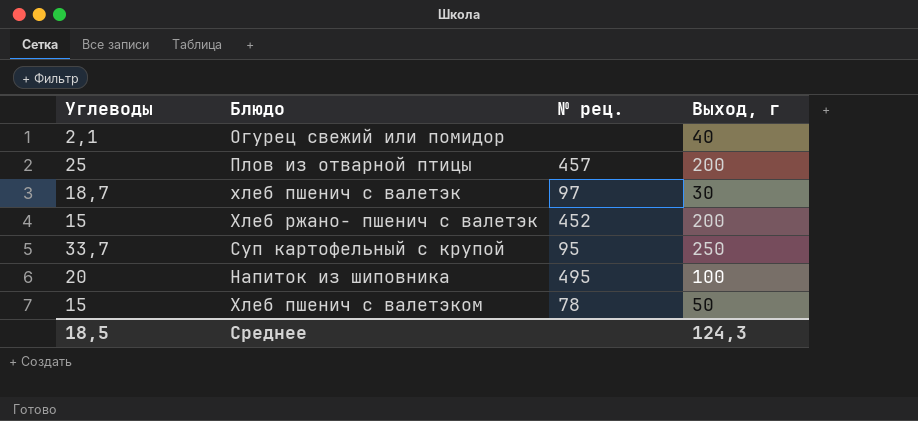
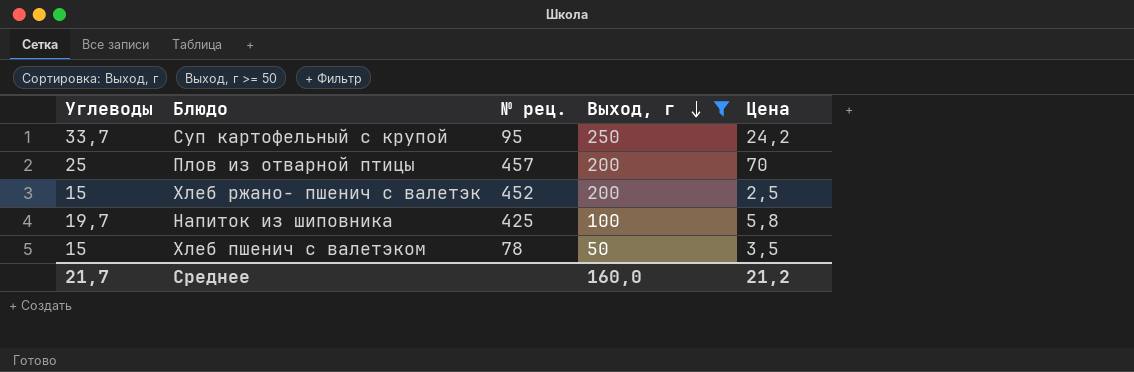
filter: none -> Выход, г >= 50
row order: none -> Выход, г descending
column Цена | position: none -> 5
Напиток из шиповника | Углеводы: 20 -> 19,7
Напиток из шиповника | № рец.: 495 -> 425
Среднее | Углеводы: 18,5 -> 21,7
Среднее | Выход, г: 124,3 -> 160,0

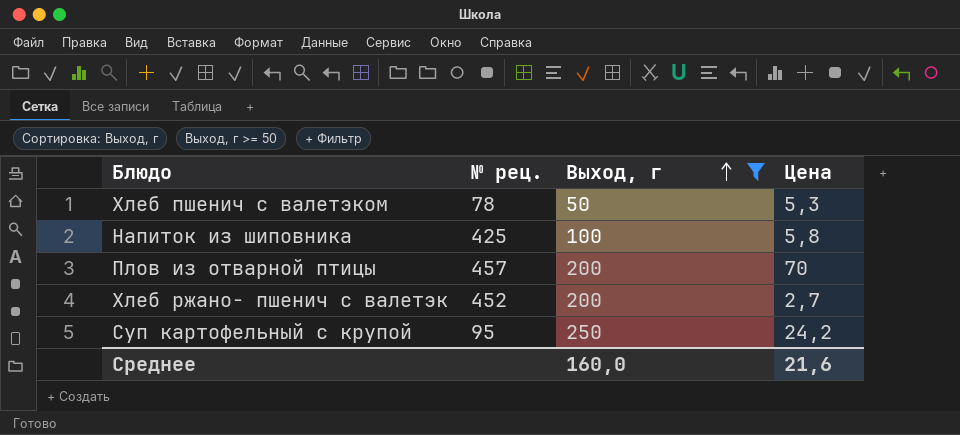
row order: Выход, г descending -> Выход, г ascending
column Углеводы | position: 1 -> none
Хлеб пшенич с валетэком | Цена: 3,5 -> 5,3
Хлеб ржано- пшенич с валетэк | Цена: 2,5 -> 2,7
Среднее | Цена: 21,2 -> 21,6

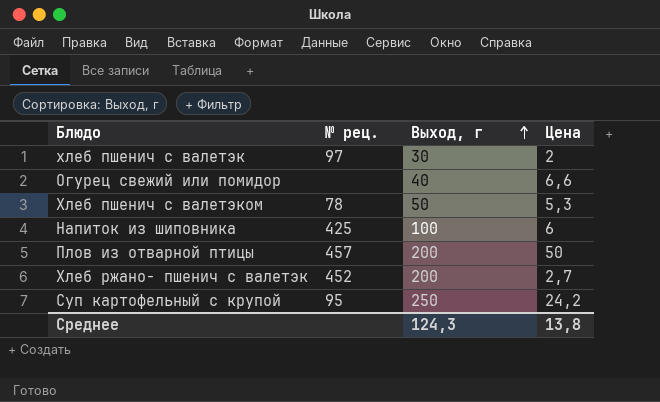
filter: Выход, г >= 50 -> none
Напиток из шиповника | Цена: 5,8 -> 6
Плов из отварной птицы | Цена: 70 -> 50
Среднее | Выход, г: 160,0 -> 124,3
Среднее | Цена: 21,6 -> 13,8

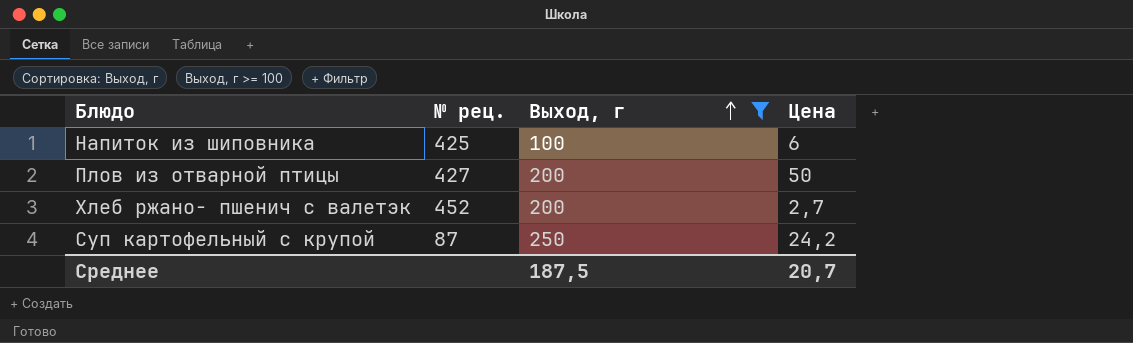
filter: none -> Выход, г >= 100
Плов из отварной птицы | № рец.: 457 -> 427
Суп картофельный с крупой | № рец.: 95 -> 87
Среднее | Выход, г: 124,3 -> 187,5
Среднее | Цена: 13,8 -> 20,7

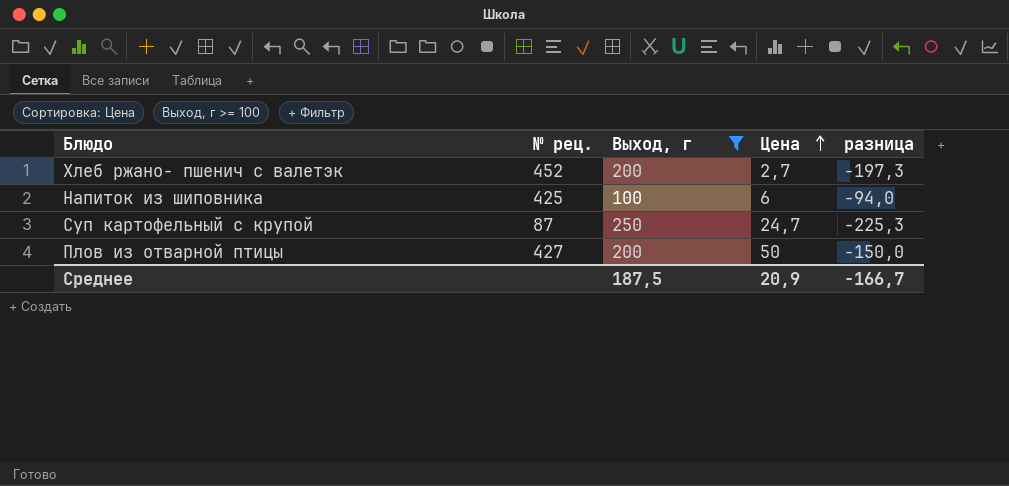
row order: Выход, г ascending -> Цена ascending
column разница | formula: none -> [Цена] - [Выход, г]
Суп картофельный с крупой | Цена: 24,2 -> 24,7
Среднее | Цена: 20,7 -> 20,9

